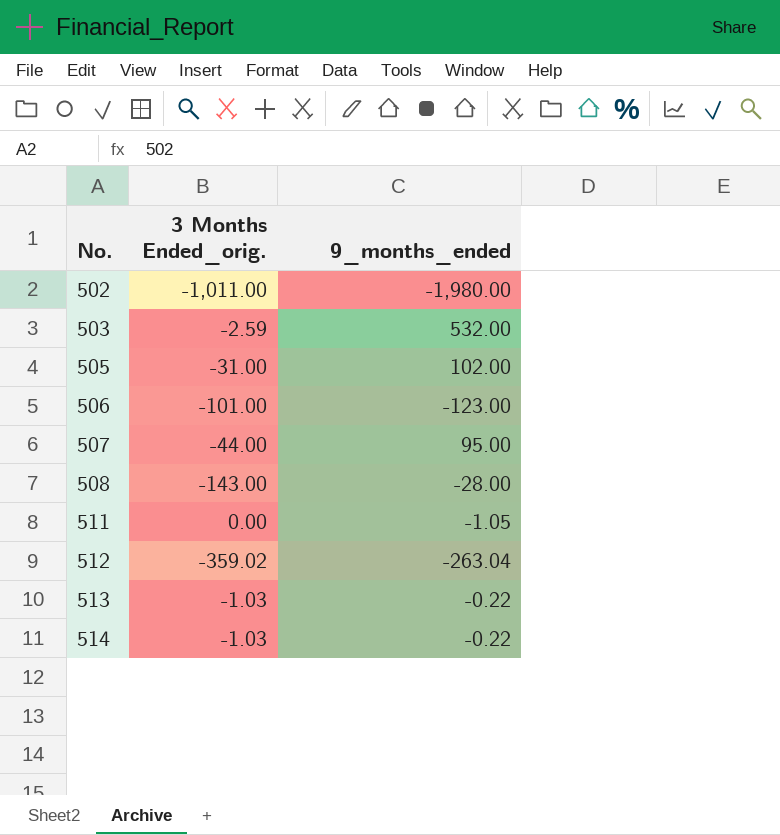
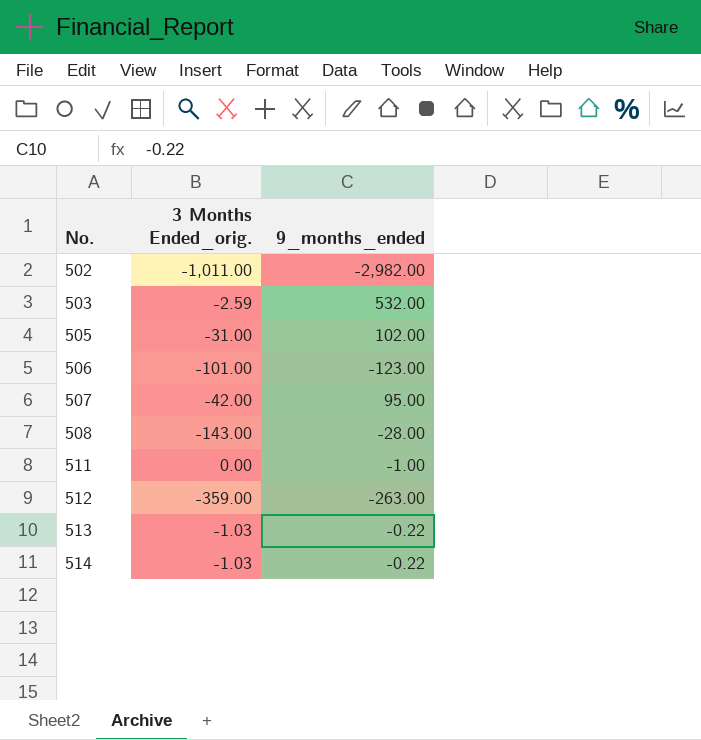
502 | 9_months_ended: -1,980.00 -> -2,982.00
507 | 3 Months Ended_orig.: -44.00 -> -42.00
511 | 9_months_ended: -1.05 -> -1.00
512 | 3 Months Ended_orig.: -359.02 -> -359.00
512 | 9_months_ended: -263.04 -> -263.00

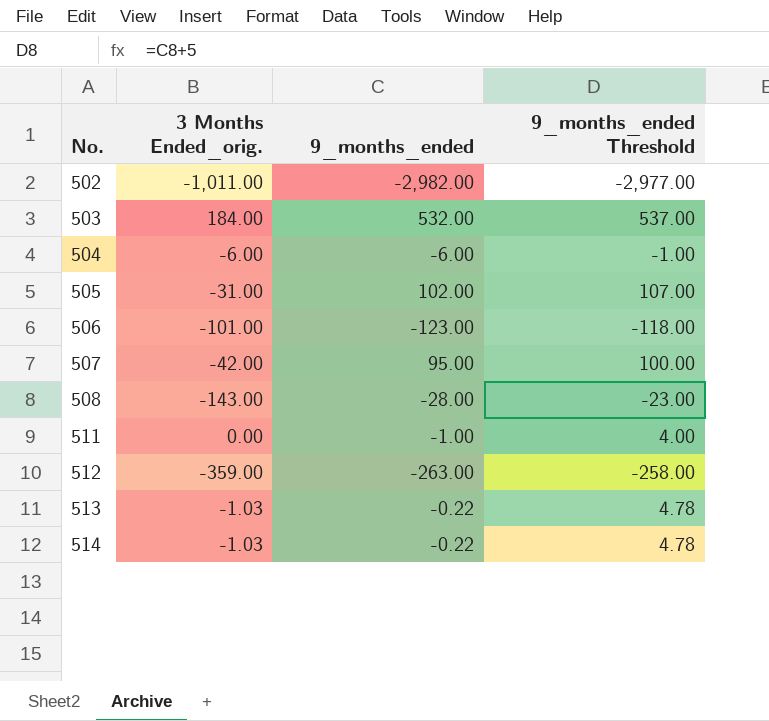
column 9_months_ended Threshold | formula: none -> [9_months_ended] + 5
503 | 3 Months Ended_orig.: -2.59 -> 184.00
row 504: none -> -6.00 | -6.00 | -1.00

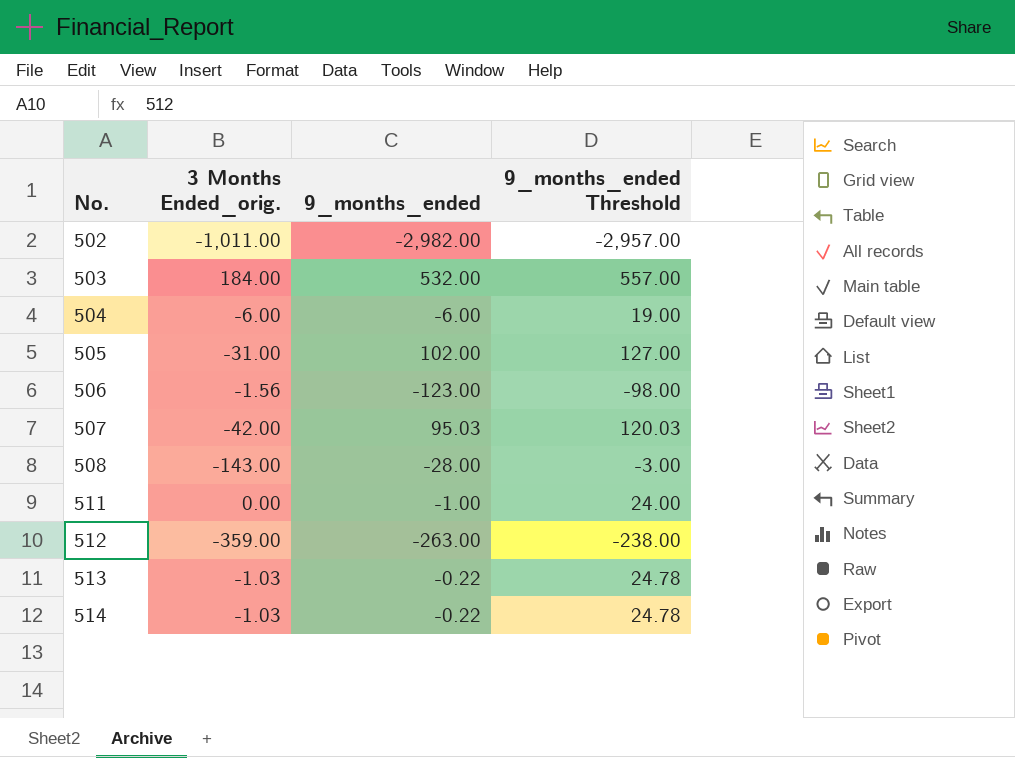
column 9_months_ended Threshold | formula: [9_months_ended] + 5 -> [9_months_ended] + 25
506 | 3 Months Ended_orig.: -101.00 -> -1.56
507 | 9_months_ended: 95.00 -> 95.03

